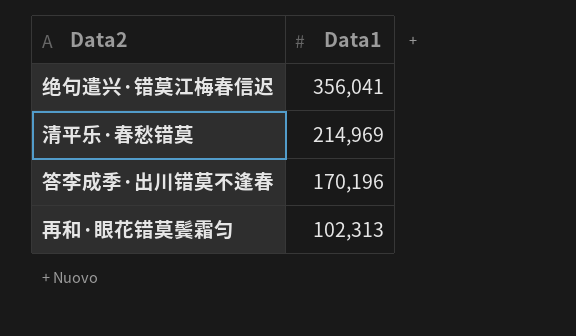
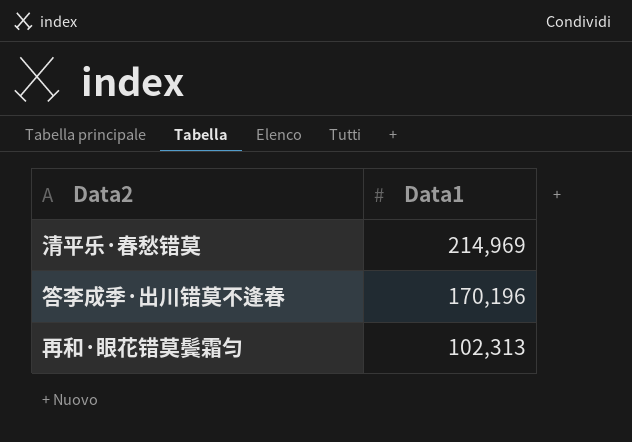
row 绝句遣兴·错莫江梅春信迟: 356,041 -> none

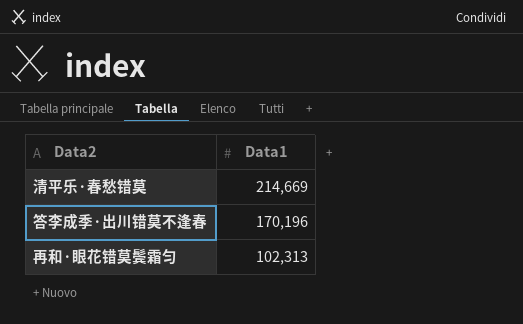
清平乐·春愁错莫 | Data1: 214,969 -> 214,669

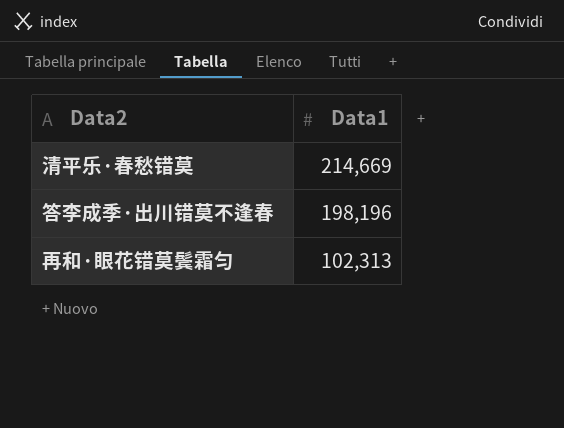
答李成季·出川错莫不逢春 | Data1: 170,196 -> 198,196

